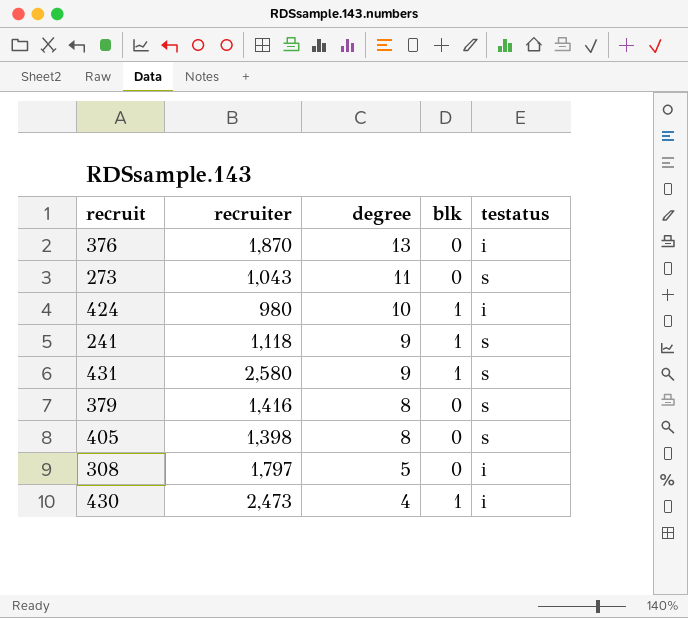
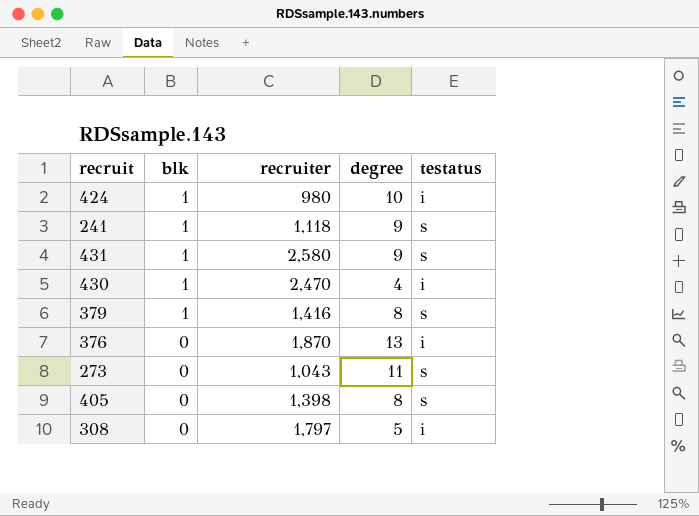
row order: degree descending -> blk descending
column blk | position: 4 -> 2
430 | recruiter: 2,473 -> 2,470
379 | blk: 0 -> 1

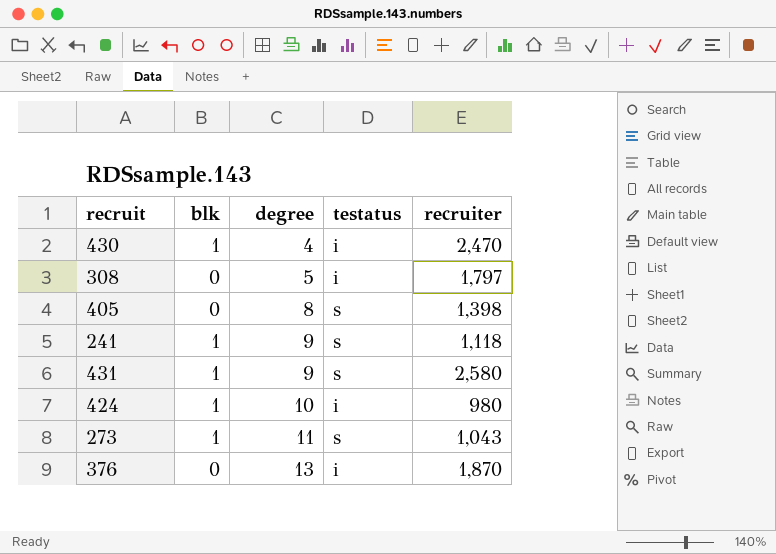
row order: blk descending -> degree ascending
column recruiter | position: 3 -> 5
row 379: 1 | 1,416 | 8 | s -> none
273 | blk: 0 -> 1

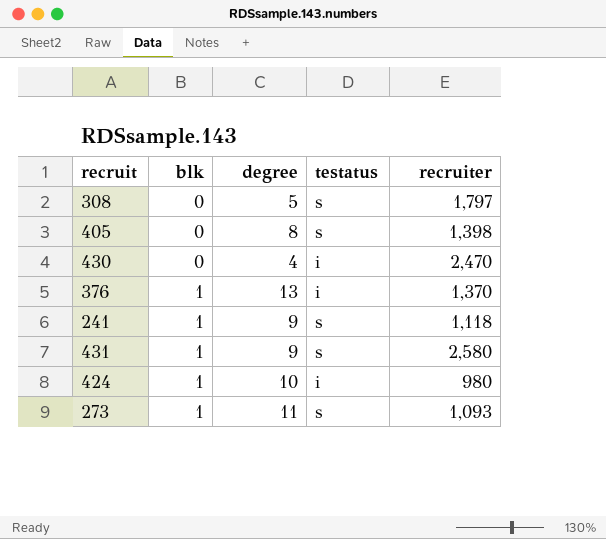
row order: degree ascending -> blk ascending
308 | testatus: i -> s
430 | blk: 1 -> 0
376 | blk: 0 -> 1
376 | recruiter: 1,870 -> 1,370
273 | recruiter: 1,043 -> 1,093

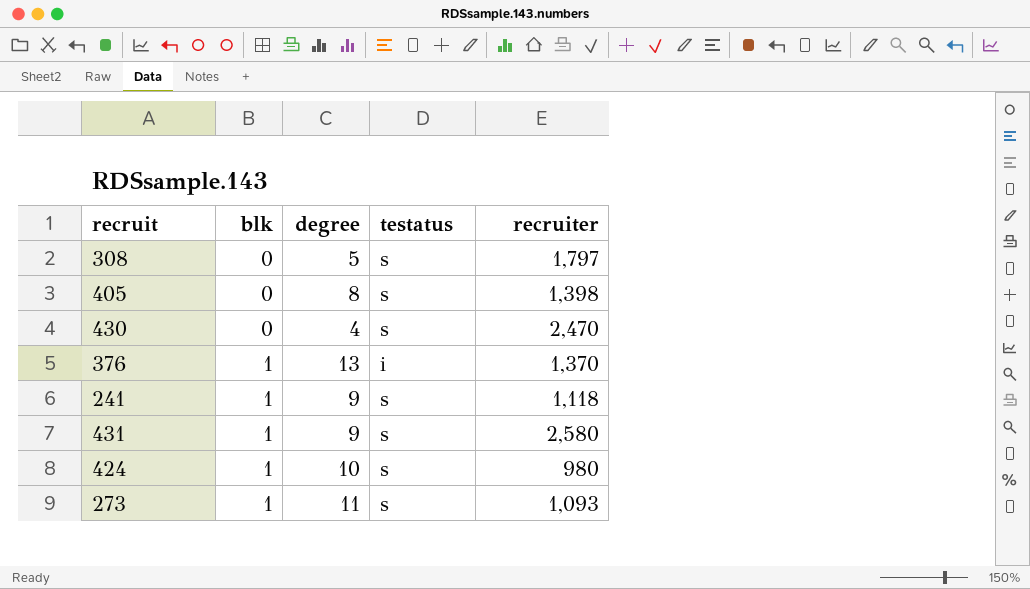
430 | testatus: i -> s
424 | testatus: i -> s

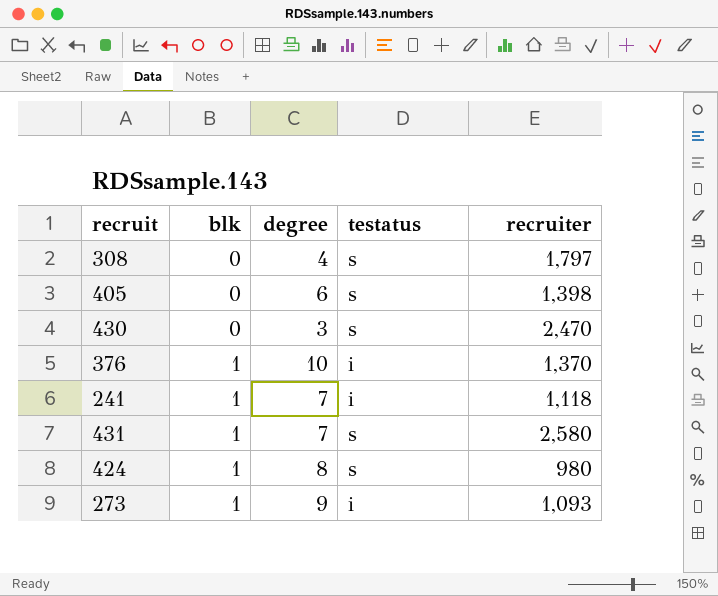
308 | degree: 5 -> 4
405 | degree: 8 -> 6
430 | degree: 4 -> 3
376 | degree: 13 -> 10
241 | degree: 9 -> 7
241 | testatus: s -> i
431 | degree: 9 -> 7
424 | degree: 10 -> 8
273 | degree: 11 -> 9
273 | testatus: s -> i

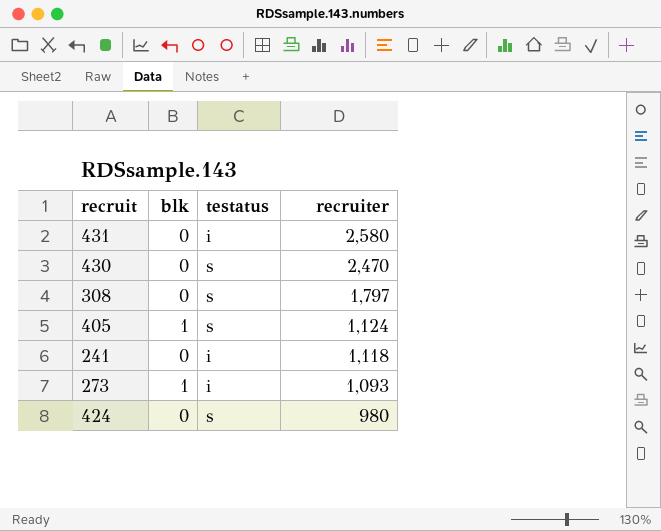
row order: blk ascending -> recruiter descending
column degree | position: 3 -> none
row 376: 1 | 10 | i | 1,370 -> none
431 | blk: 1 -> 0
431 | testatus: s -> i
405 | blk: 0 -> 1
405 | recruiter: 1,398 -> 1,124
241 | blk: 1 -> 0
424 | blk: 1 -> 0

